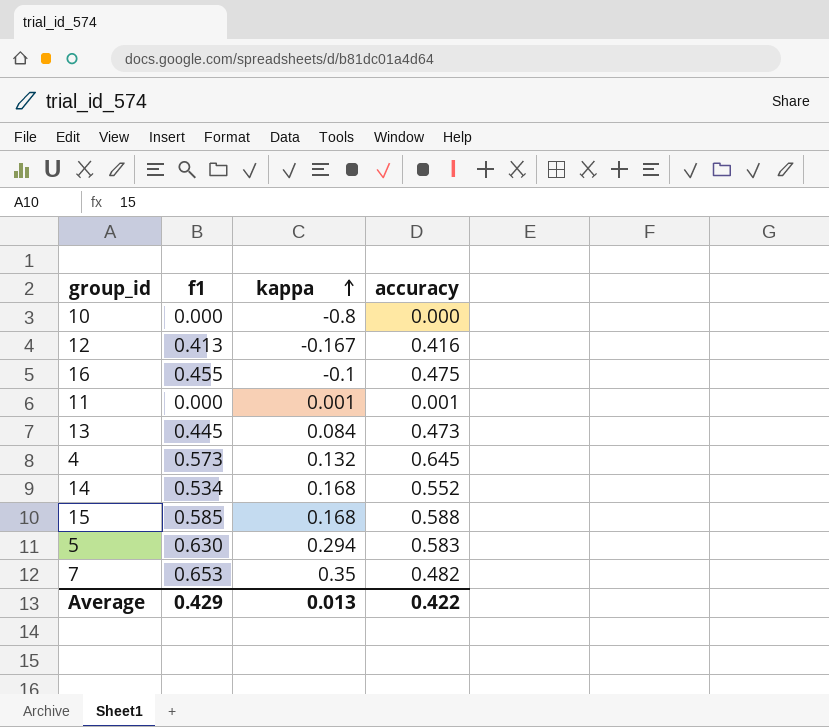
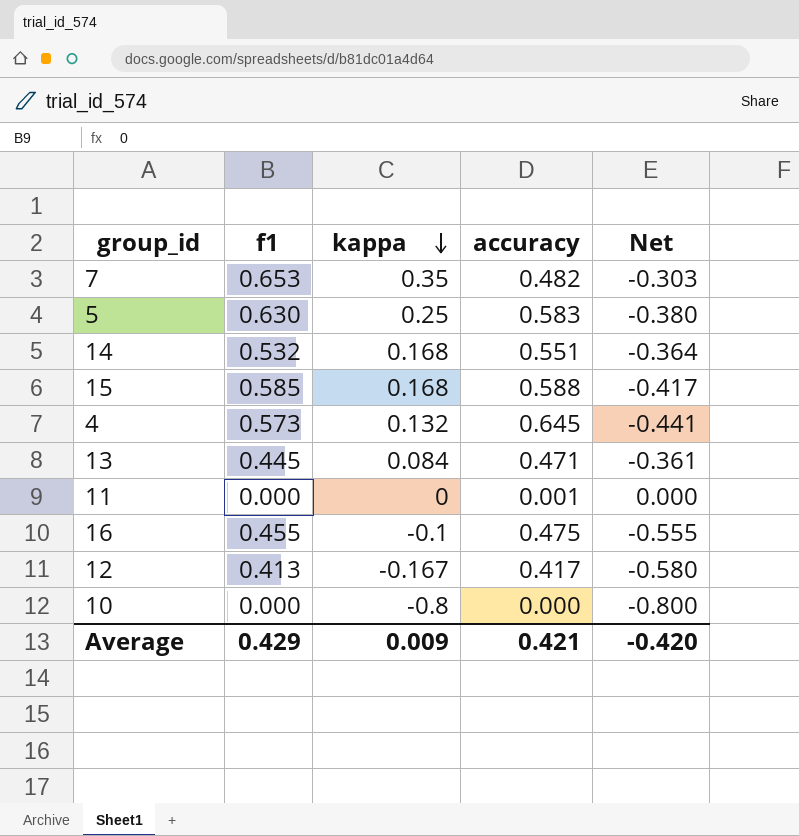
row order: kappa ascending -> kappa descending
column Net | formula: none -> [kappa] - [f1]
5 | kappa: 0.294 -> 0.25
14 | f1: 0.534 -> 0.532
14 | accuracy: 0.552 -> 0.551
13 | accuracy: 0.473 -> 0.471
11 | kappa: 0.001 -> 0
12 | accuracy: 0.416 -> 0.417
Average | kappa: 0.013 -> 0.009
Average | accuracy: 0.422 -> 0.421

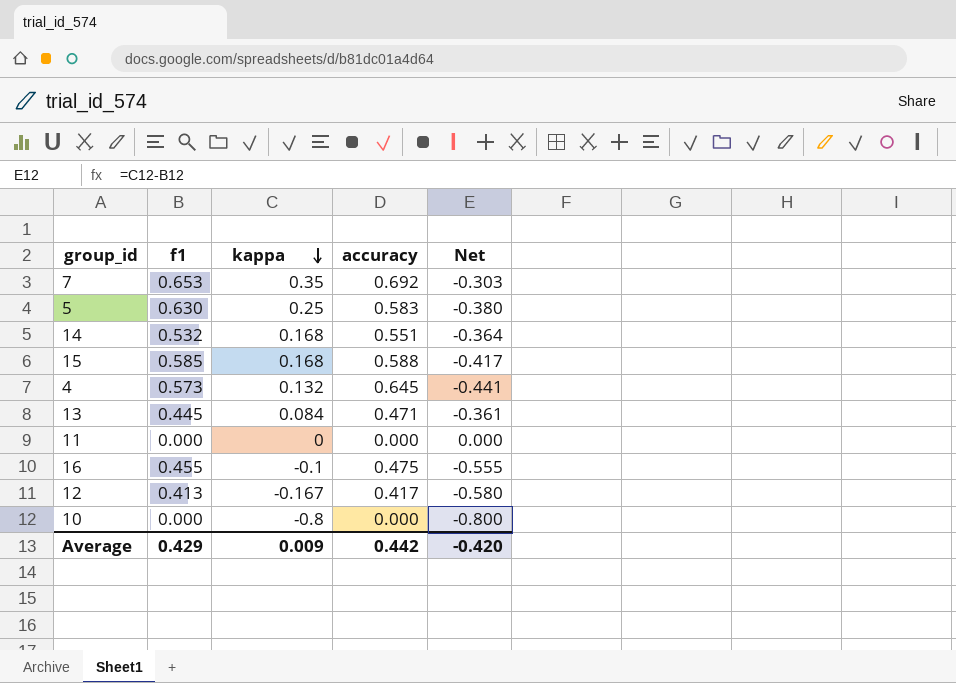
7 | accuracy: 0.482 -> 0.692
11 | accuracy: 0.001 -> 0.000
Average | accuracy: 0.421 -> 0.442

